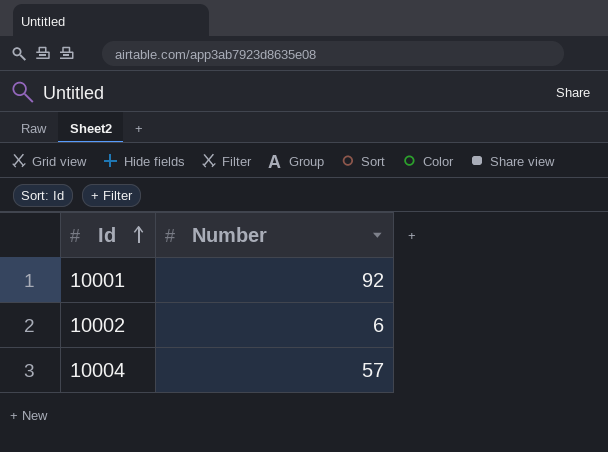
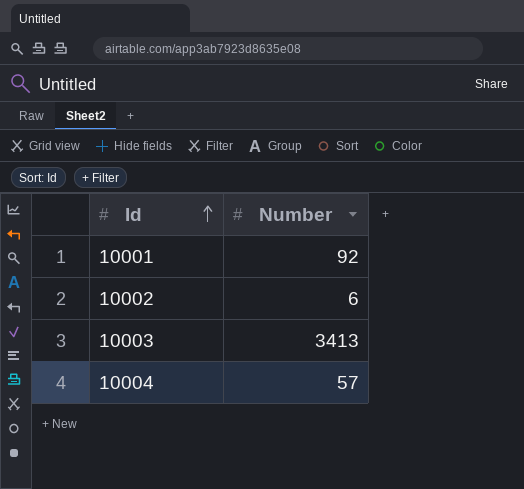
row 10003: none -> 3413

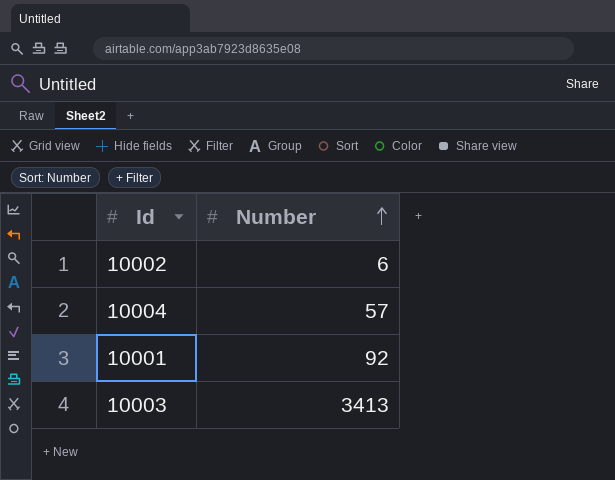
row order: Id ascending -> Number ascending

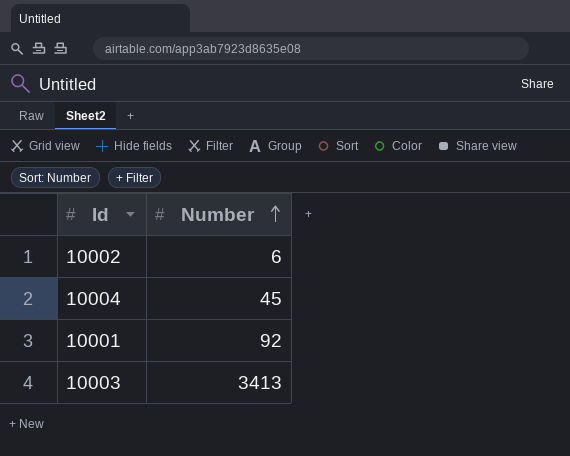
10004 | Number: 57 -> 45

